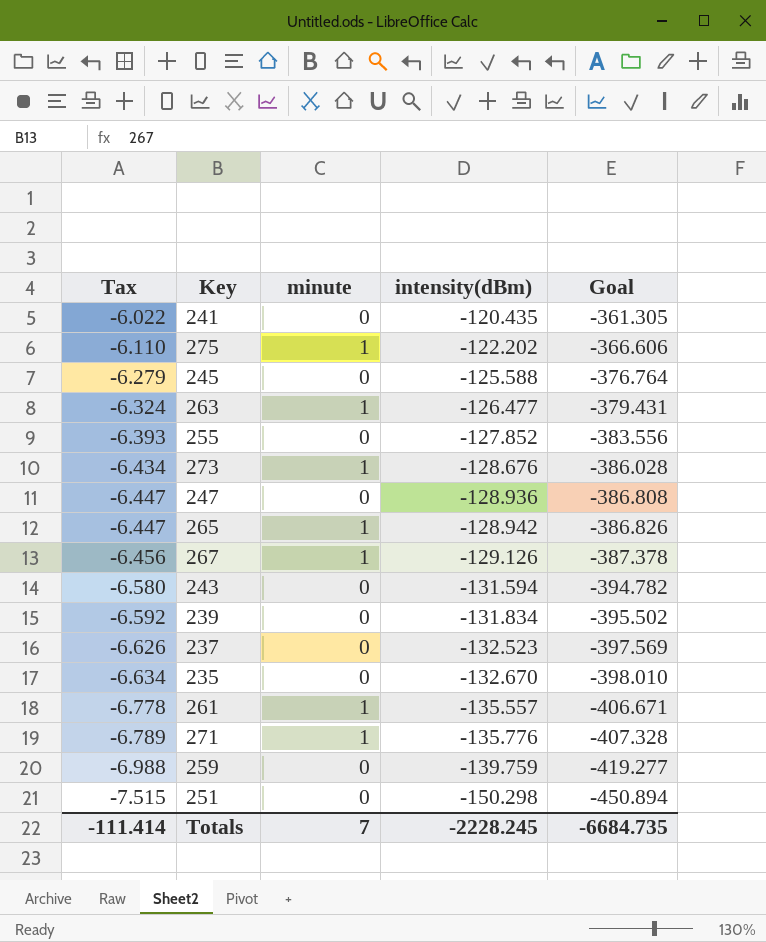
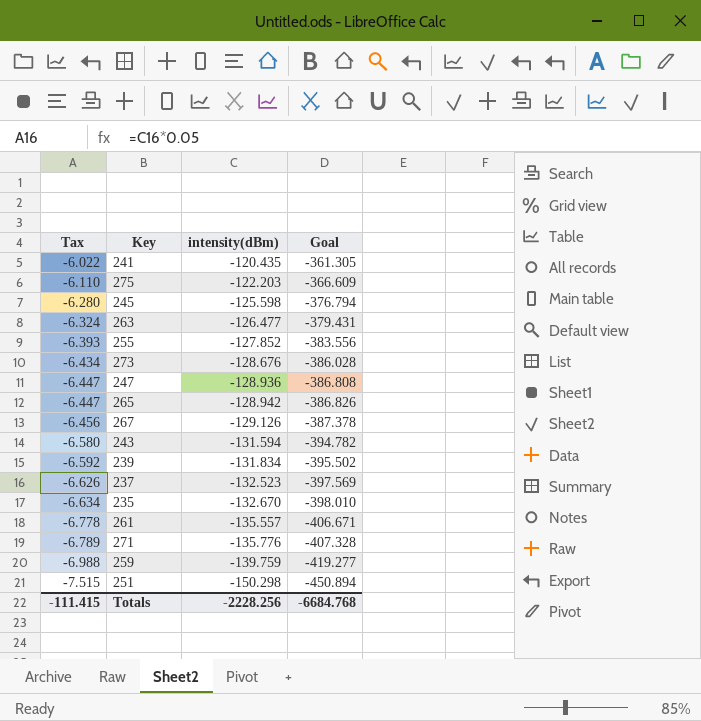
column minute | position: 3 -> none
275 | intensity(dBm): -122.202 -> -122.203
275 | Goal: -366.606 -> -366.609
245 | Tax: -6.279 -> -6.280
245 | intensity(dBm): -125.588 -> -125.598
245 | Goal: -376.764 -> -376.794
Totals | Tax: -111.414 -> -111.415
Totals | intensity(dBm): -2228.245 -> -2228.256
Totals | Goal: -6684.735 -> -6684.768

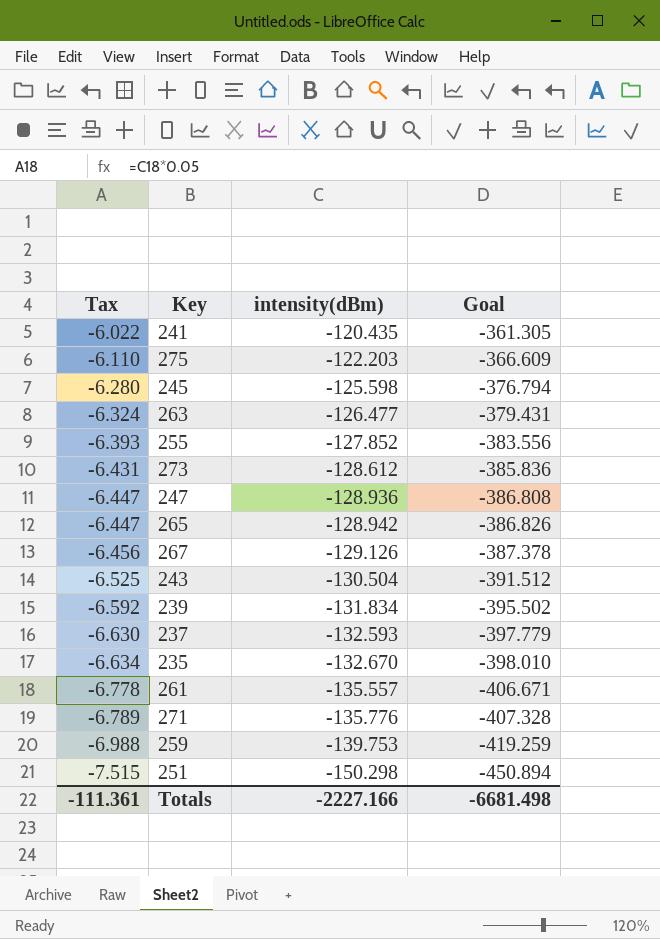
273 | Tax: -6.434 -> -6.431
273 | intensity(dBm): -128.676 -> -128.612
273 | Goal: -386.028 -> -385.836
243 | Tax: -6.580 -> -6.525
243 | intensity(dBm): -131.594 -> -130.504
243 | Goal: -394.782 -> -391.512
237 | Tax: -6.626 -> -6.630
237 | intensity(dBm): -132.523 -> -132.593
237 | Goal: -397.569 -> -397.779
259 | intensity(dBm): -139.759 -> -139.753
259 | Goal: -419.277 -> -419.259
Totals | Tax: -111.415 -> -111.361
Totals | intensity(dBm): -2228.256 -> -2227.166
Totals | Goal: -6684.768 -> -6681.498

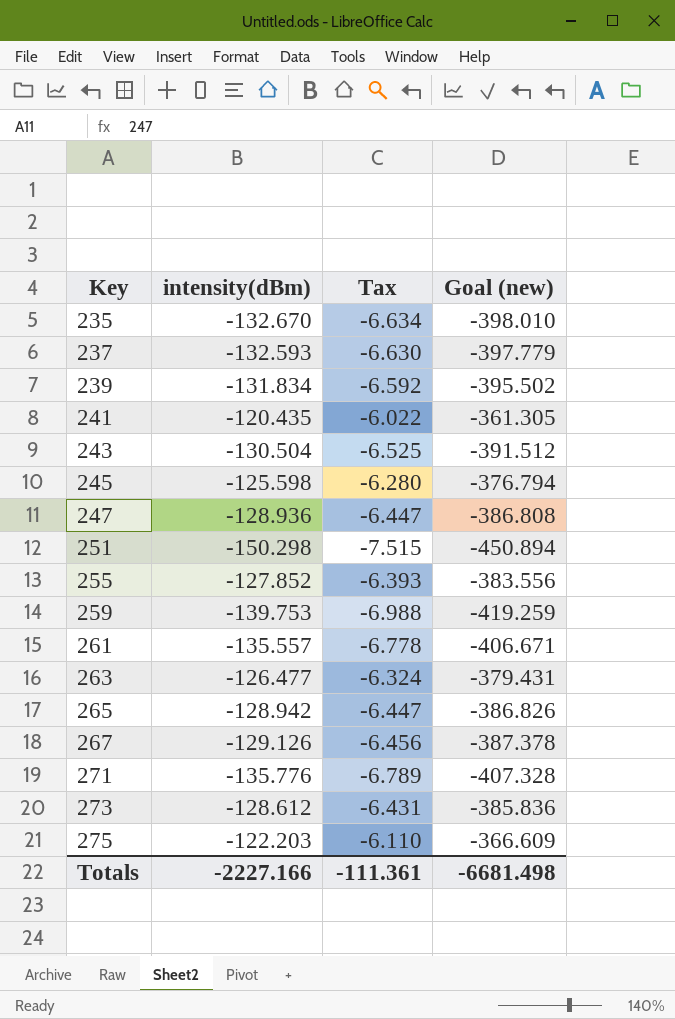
row order: Tax descending -> Key ascending
column Tax | position: 1 -> 3
column name: Goal -> Goal (new)

